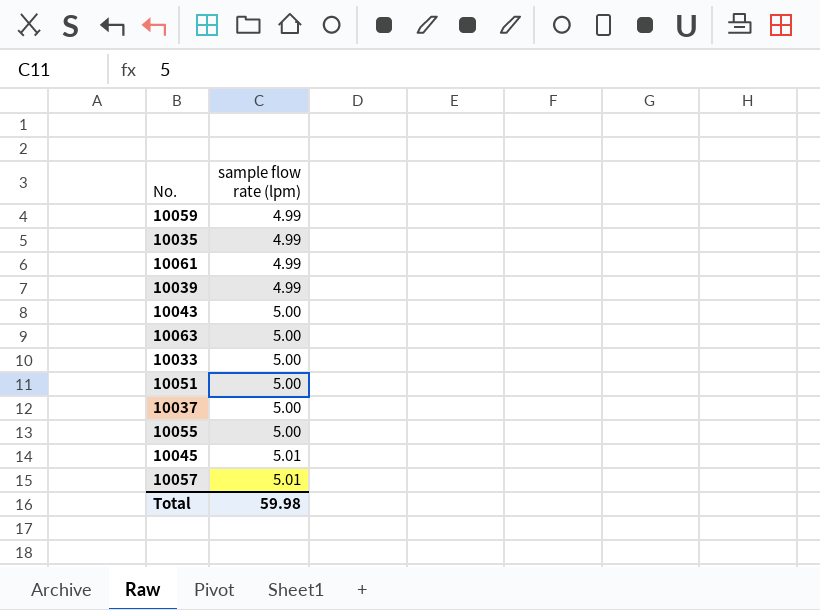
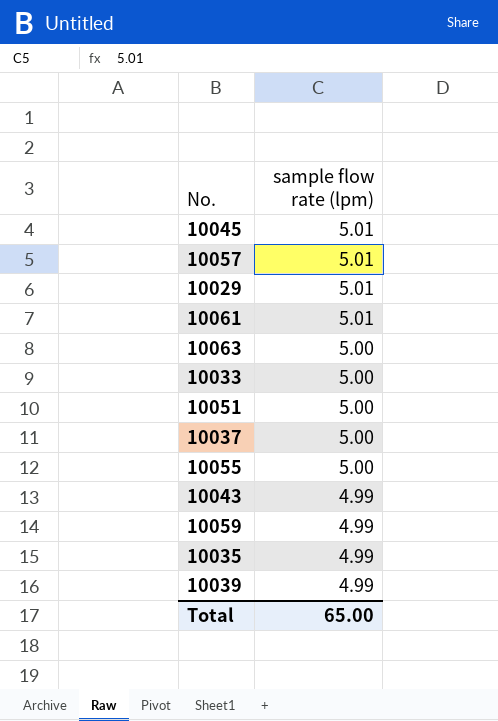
row order: sample flow rate (lpm) ascending -> sample flow rate (lpm) descending
row 10029: none -> 5.01
10061 | sample flow rate (lpm): 4.99 -> 5.01
10043 | sample flow rate (lpm): 5.00 -> 4.99
Total | sample flow rate (lpm): 59.98 -> 65.00

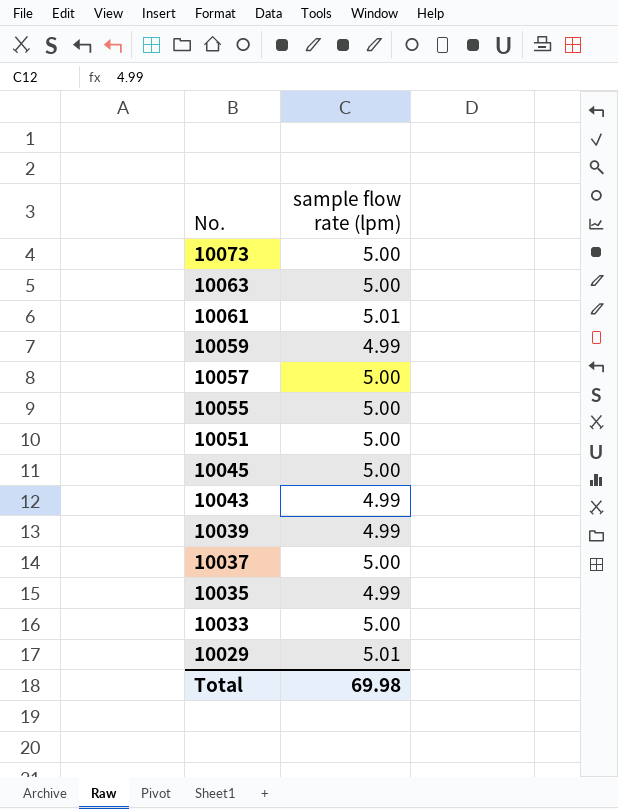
row order: sample flow rate (lpm) descending -> No. descending
row 10073: none -> 5.00
10057 | sample flow rate (lpm): 5.01 -> 5.00
10045 | sample flow rate (lpm): 5.01 -> 5.00
Total | sample flow rate (lpm): 65.00 -> 69.98

